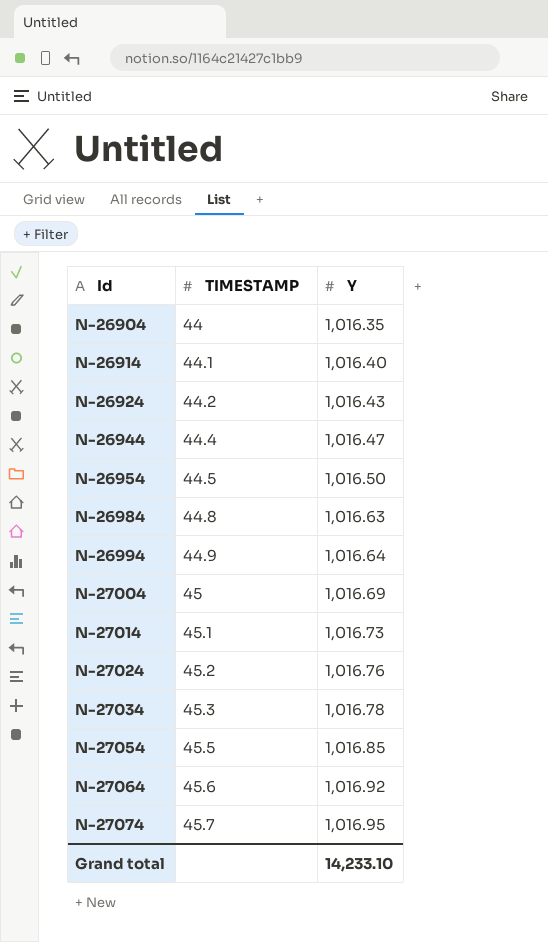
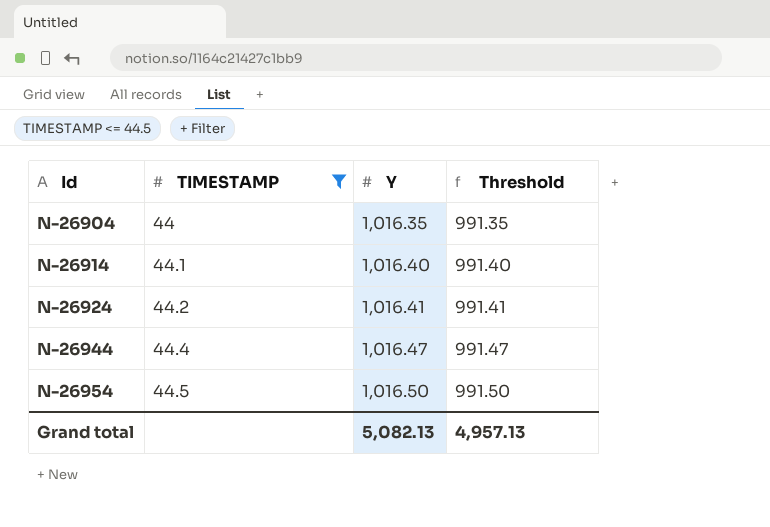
filter: none -> TIMESTAMP <= 44.5
column Threshold | formula: none -> [Y] - 25
N-26924 | Y: 1,016.43 -> 1,016.41
Grand total | Y: 14,233.10 -> 5,082.13

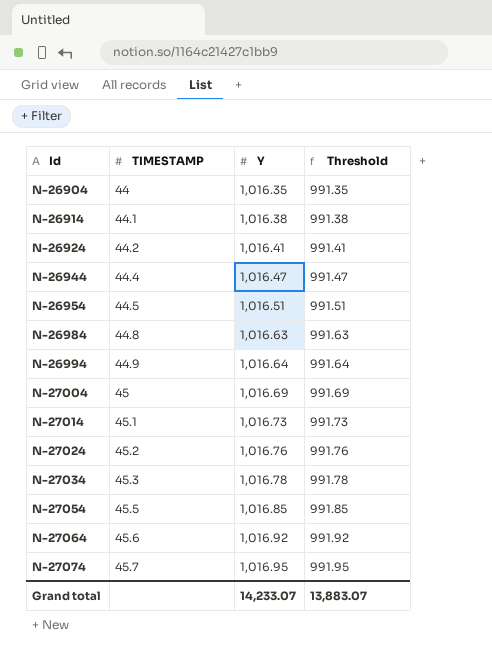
filter: TIMESTAMP <= 44.5 -> none
N-26914 | Y: 1,016.40 -> 1,016.38
N-26914 | Threshold: 991.40 -> 991.38
N-26954 | Y: 1,016.50 -> 1,016.51
N-26954 | Threshold: 991.50 -> 991.51
Grand total | Y: 5,082.13 -> 14,233.07
Grand total | Threshold: 4,957.13 -> 13,883.07

